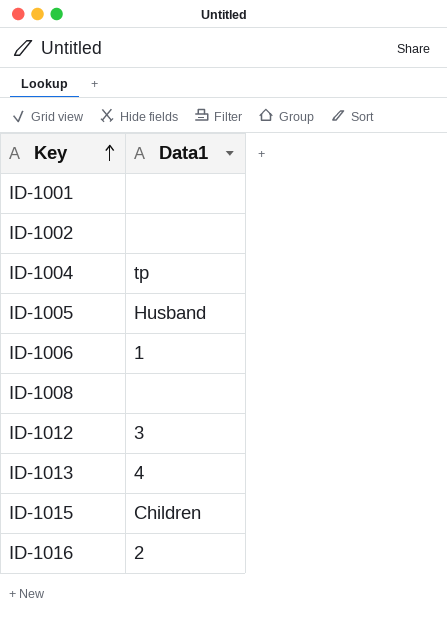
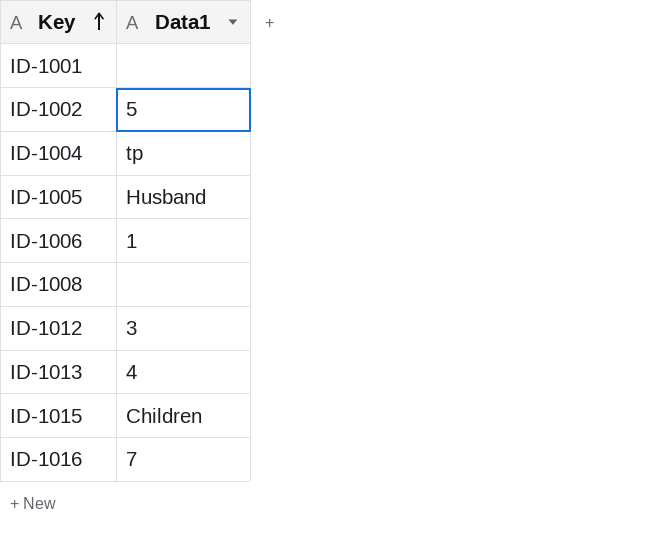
ID-1002 | Data1: none -> 5
ID-1016 | Data1: 2 -> 7

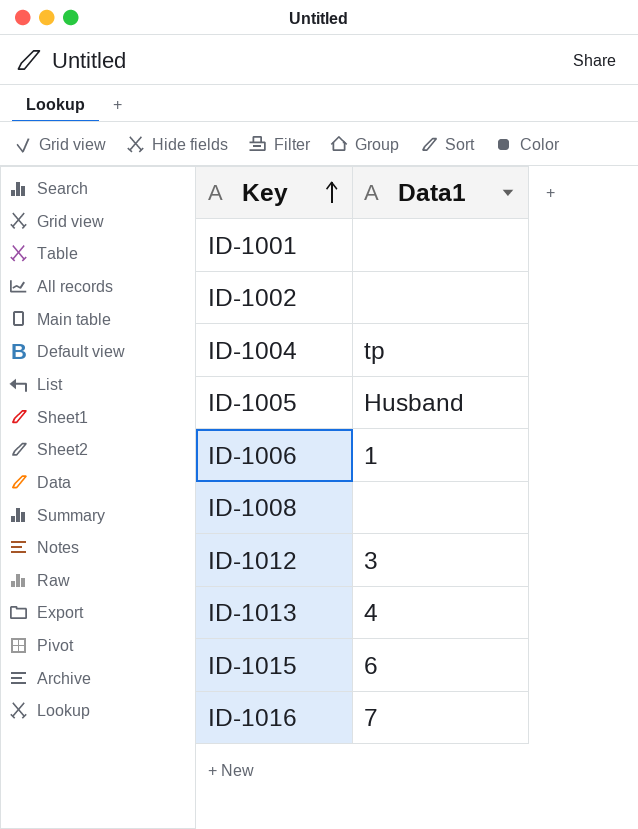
ID-1002 | Data1: 5 -> none
ID-1015 | Data1: Children -> 6

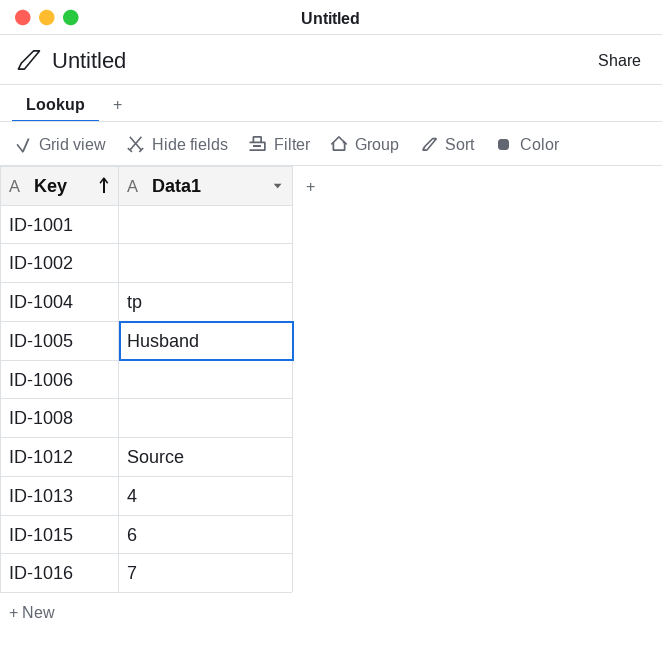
ID-1006 | Data1: 1 -> none
ID-1012 | Data1: 3 -> Source

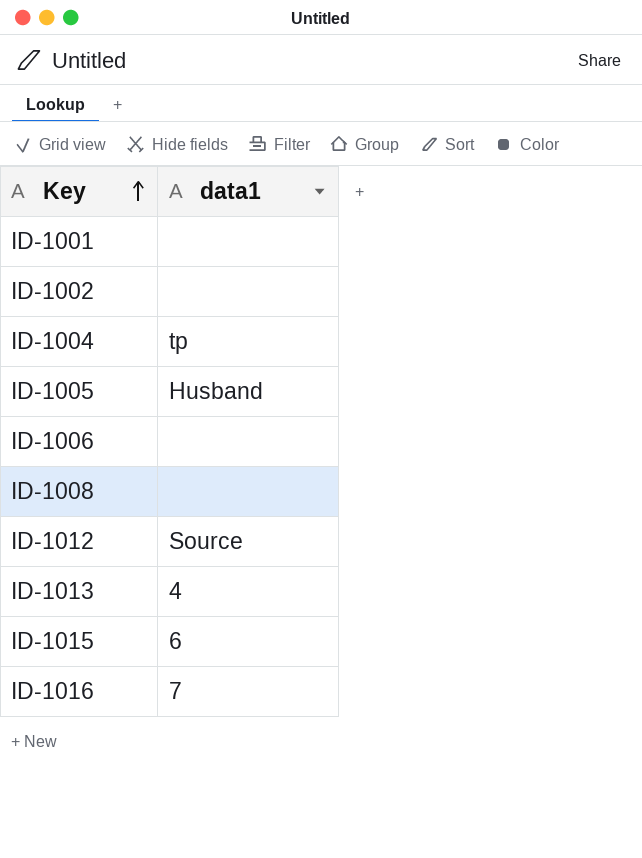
column name: Data1 -> data1

